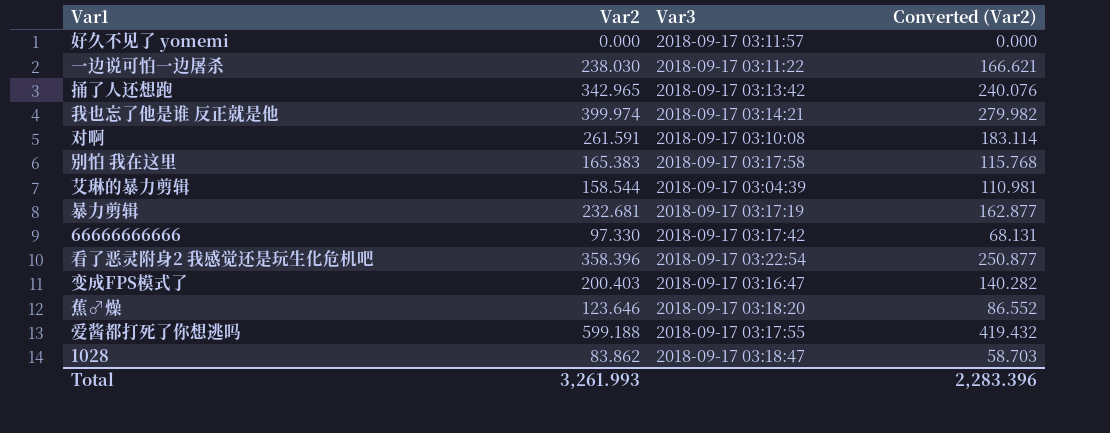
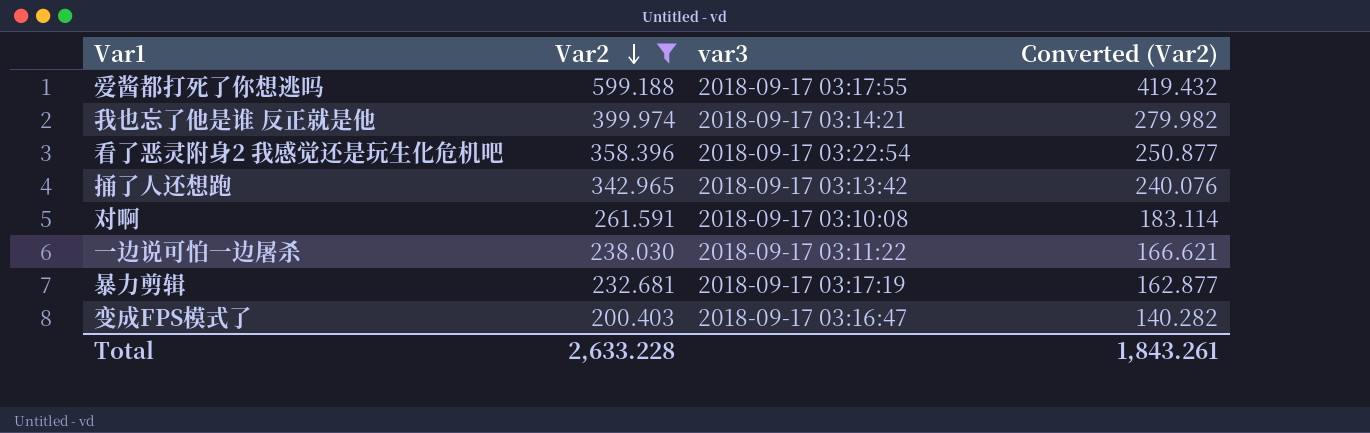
filter: none -> Var2 >= 200.403
row order: none -> Var2 descending
column name: Var3 -> var3
Total | Var2: 3,261.993 -> 2,633.228
Total | Converted (Var2): 2,283.396 -> 1,843.261

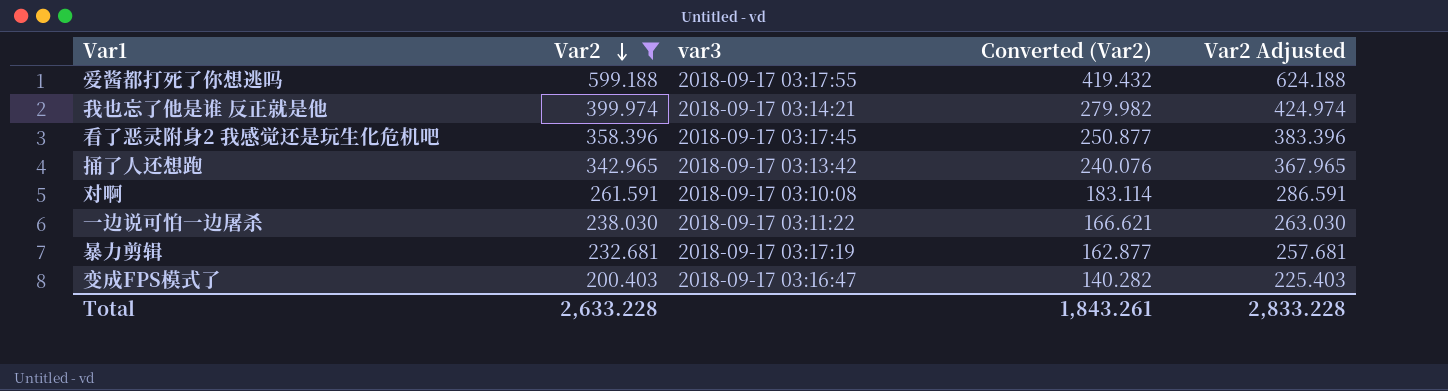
column Var2 Adjusted | formula: none -> [Var2] + 25
看了恶灵附身2 我感觉还是玩生化危机吧 | var3: 2018-09-17 03:22:54 -> 2018-09-17 03:17:45

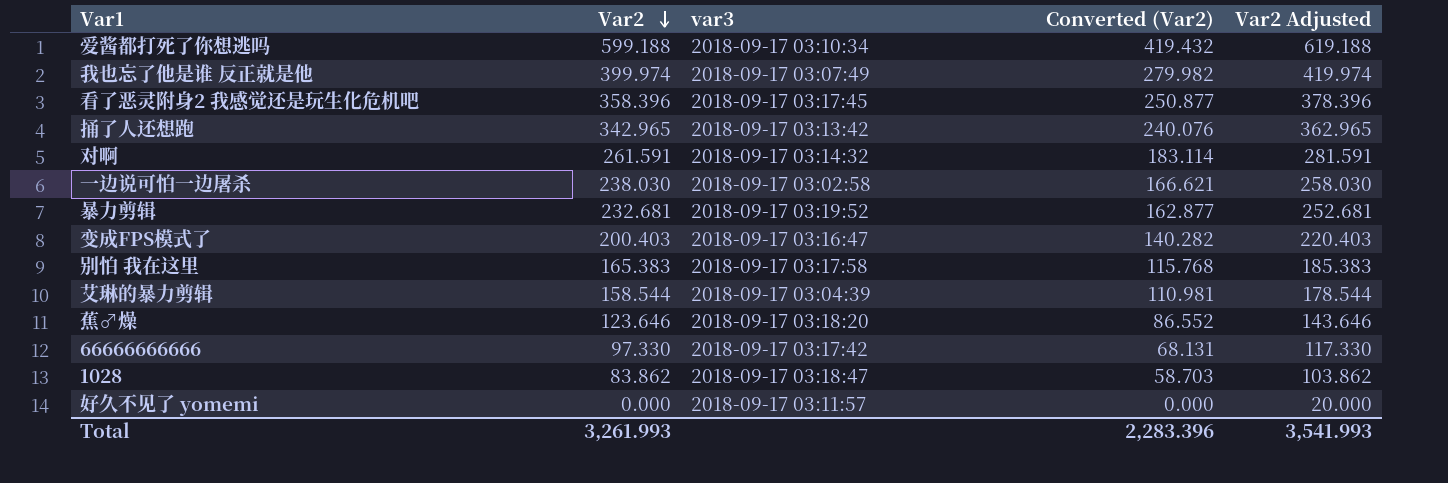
filter: Var2 >= 200.403 -> none
column Var2 Adjusted | formula: [Var2] + 25 -> [Var2] + 20
爱酱都打死了你想逃吗 | var3: 2018-09-17 03:17:55 -> 2018-09-17 03:10:34
我也忘了他是谁 反正就是他 | var3: 2018-09-17 03:14:21 -> 2018-09-17 03:07:49
对啊 | var3: 2018-09-17 03:10:08 -> 2018-09-17 03:14:32
一边说可怕一边屠杀 | var3: 2018-09-17 03:11:22 -> 2018-09-17 03:02:58
暴力剪辑 | var3: 2018-09-17 03:17:19 -> 2018-09-17 03:19:52
Total | Var2: 2,633.228 -> 3,261.993
Total | Converted (Var2): 1,843.261 -> 2,283.396
Total | Var2 Adjusted: 2,833.228 -> 3,541.993

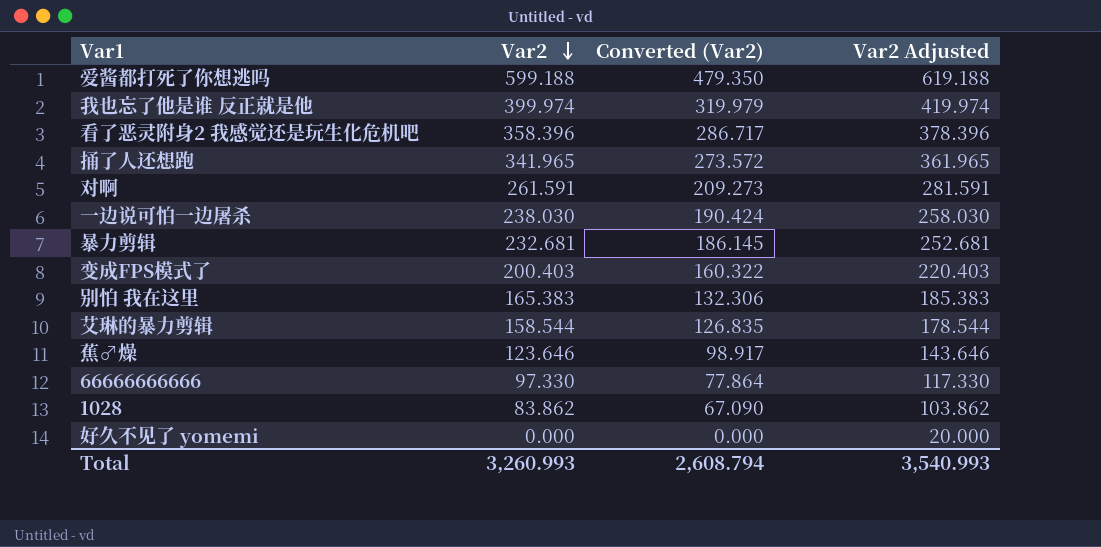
column var3 | position: 3 -> none
column Converted (Var2) | formula: [Var2] * 0.7 -> [Var2] * 0.8
捅了人还想跑 | Var2: 342.965 -> 341.965
捅了人还想跑 | Var2 Adjusted: 362.965 -> 361.965
Total | Var2: 3,261.993 -> 3,260.993
Total | Converted (Var2): 2,283.396 -> 2,608.794
Total | Var2 Adjusted: 3,541.993 -> 3,540.993

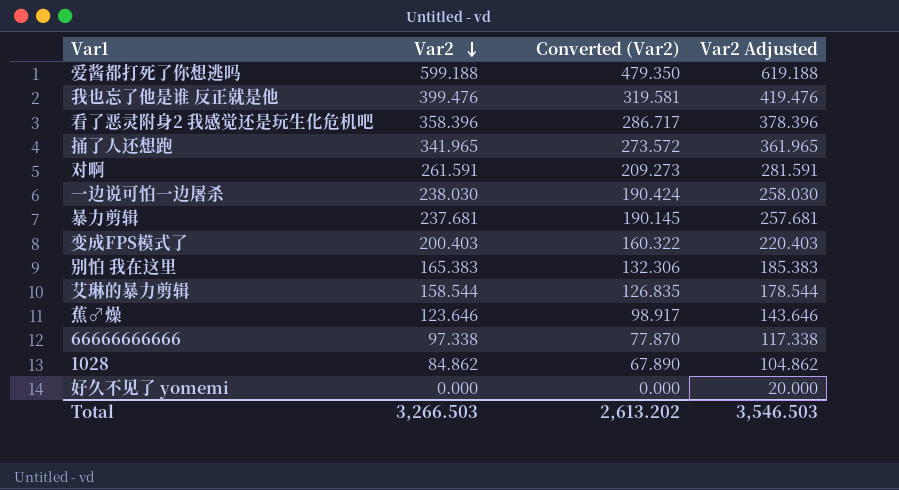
我也忘了他是谁 反正就是他 | Var2: 399.974 -> 399.476
我也忘了他是谁 反正就是他 | Converted (Var2): 319.979 -> 319.581
我也忘了他是谁 反正就是他 | Var2 Adjusted: 419.974 -> 419.476
暴力剪辑 | Var2: 232.681 -> 237.681
暴力剪辑 | Converted (Var2): 186.145 -> 190.145
暴力剪辑 | Var2 Adjusted: 252.681 -> 257.681
66666666666 | Var2: 97.330 -> 97.338
66666666666 | Converted (Var2): 77.864 -> 77.870
66666666666 | Var2 Adjusted: 117.330 -> 117.338
1028 | Var2: 83.862 -> 84.862
1028 | Converted (Var2): 67.090 -> 67.890
1028 | Var2 Adjusted: 103.862 -> 104.862
Total | Var2: 3,260.993 -> 3,266.503
Total | Converted (Var2): 2,608.794 -> 2,613.202
Total | Var2 Adjusted: 3,540.993 -> 3,546.503

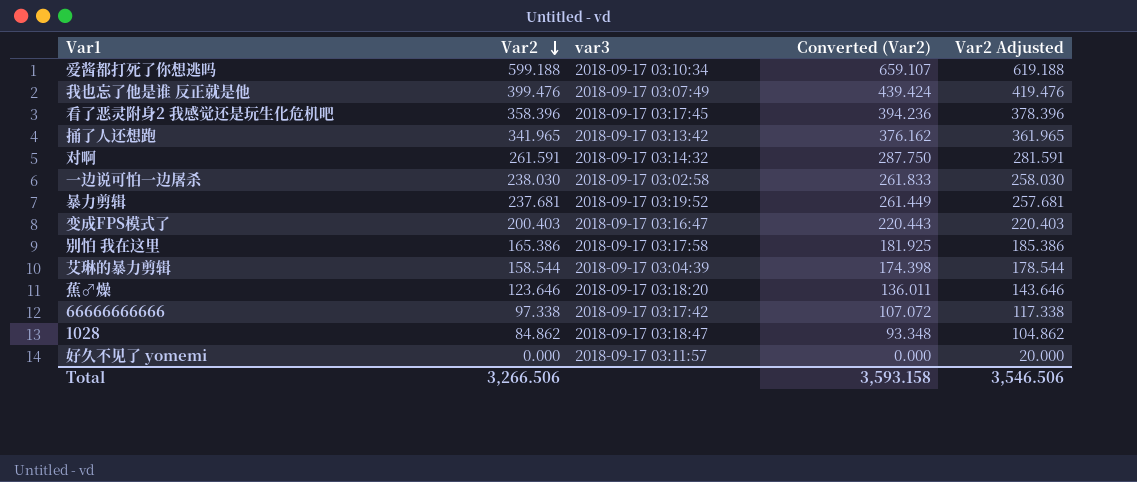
column var3 | position: none -> 3
column Converted (Var2) | formula: [Var2] * 0.8 -> [Var2] * 1.1
别怕 我在这里 | Var2: 165.383 -> 165.386
别怕 我在这里 | Var2 Adjusted: 185.383 -> 185.386
Total | Var2: 3,266.503 -> 3,266.506
Total | Converted (Var2): 2,613.202 -> 3,593.158
Total | Var2 Adjusted: 3,546.503 -> 3,546.506

